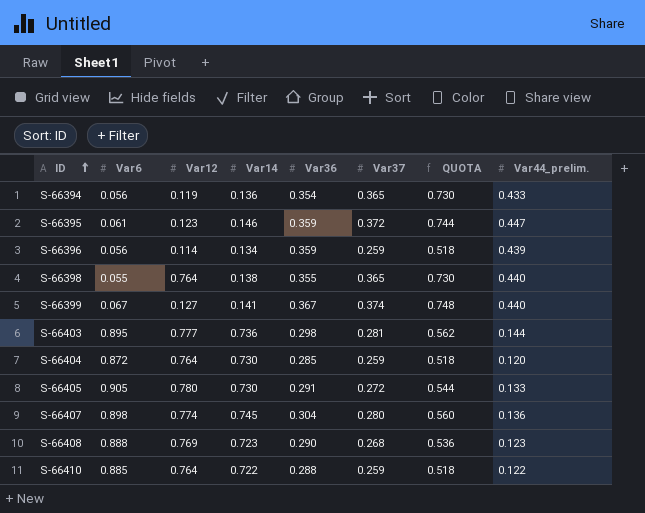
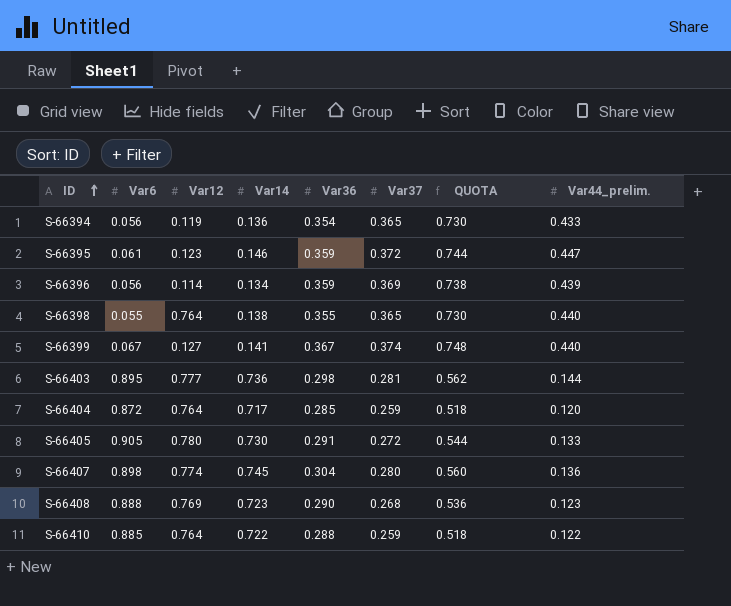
S-66396 | Var37: 0.259 -> 0.369
S-66396 | QUOTA: 0.518 -> 0.738
S-66404 | Var14: 0.730 -> 0.717

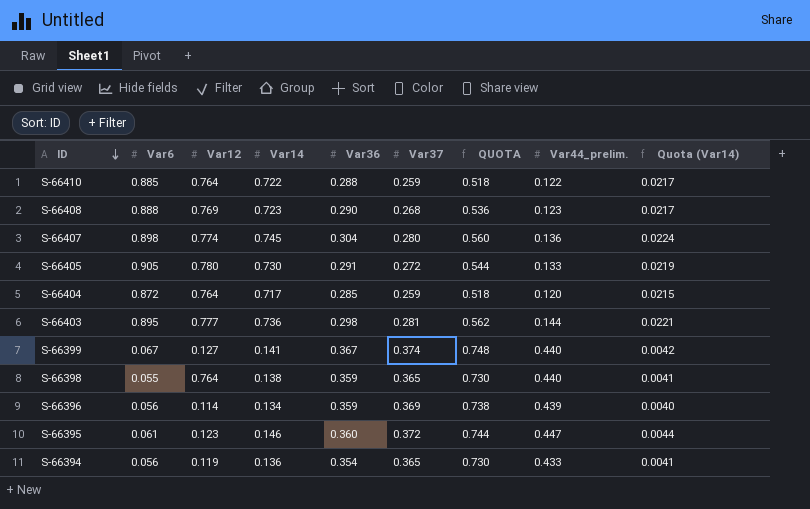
row order: ID ascending -> ID descending
column Quota (Var14) | formula: none -> [Var14] * 0.03
S-66398 | Var36: 0.355 -> 0.359
S-66395 | Var36: 0.359 -> 0.360

